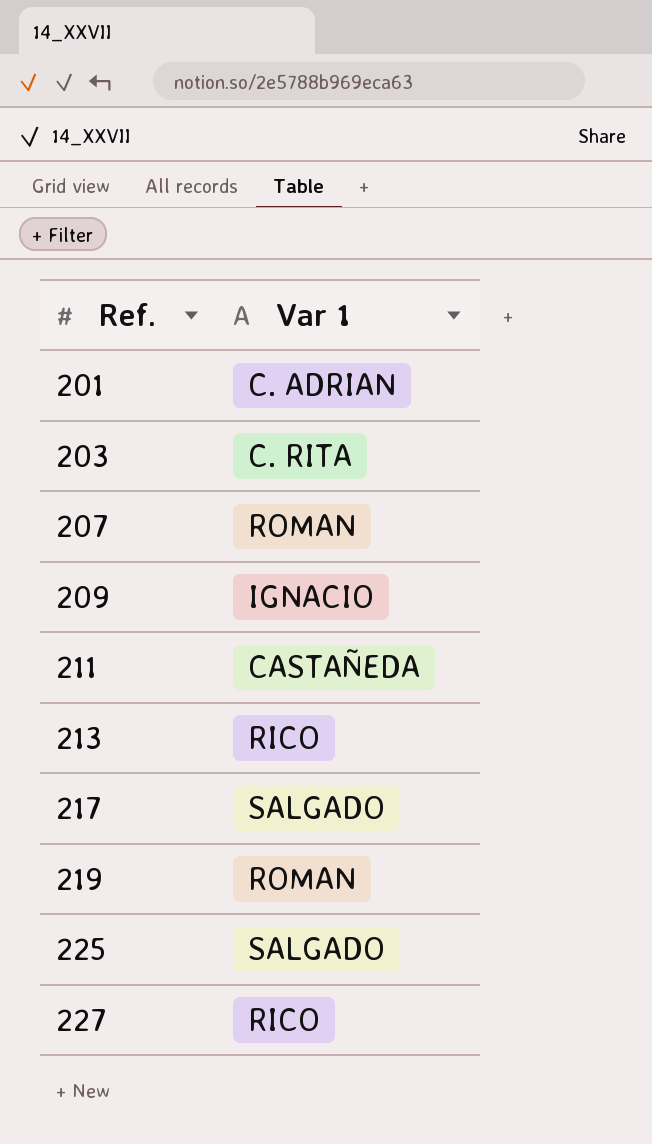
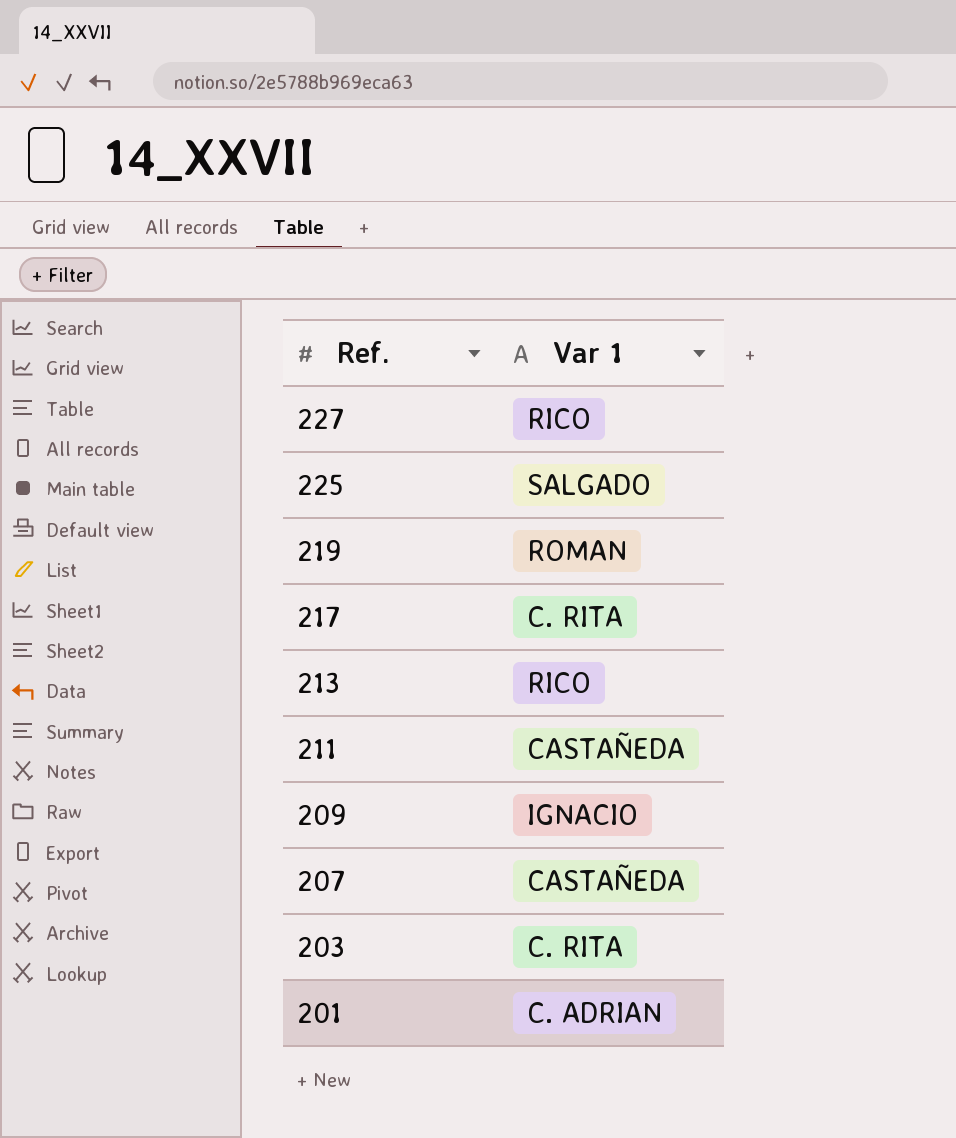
row order: Ref. ascending -> Ref. descending
217 | Var 1: SALGADO -> C. RITA
207 | Var 1: ROMAN -> CASTAÑEDA

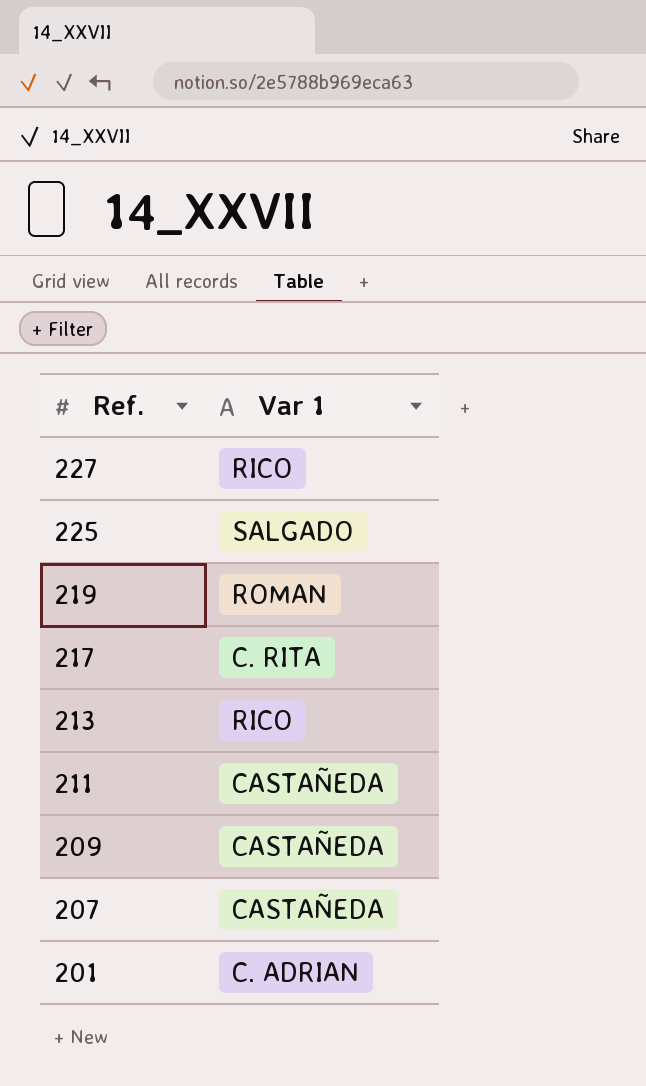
row 203: C. RITA -> none
209 | Var 1: IGNACIO -> CASTAÑEDA

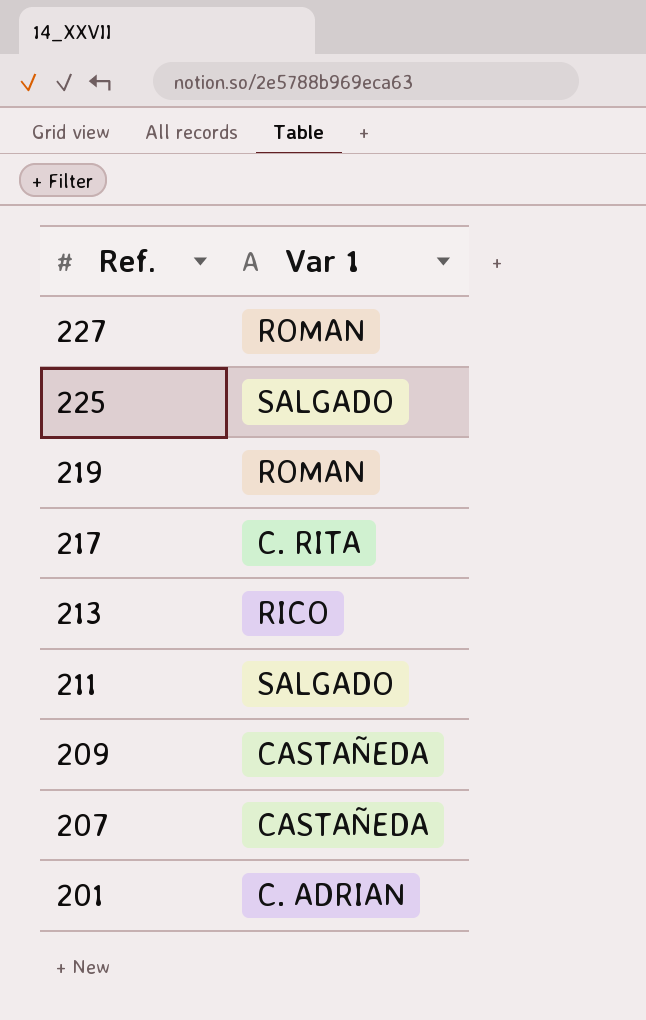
227 | Var 1: RICO -> ROMAN
211 | Var 1: CASTAÑEDA -> SALGADO

